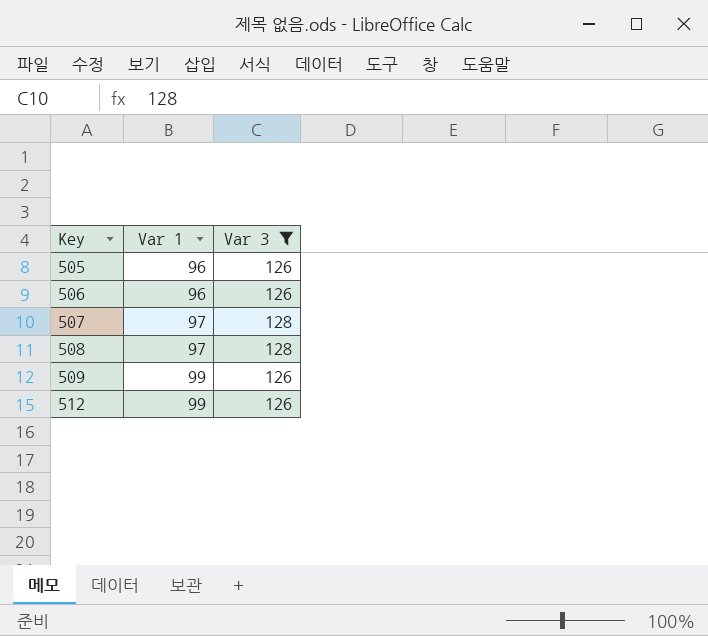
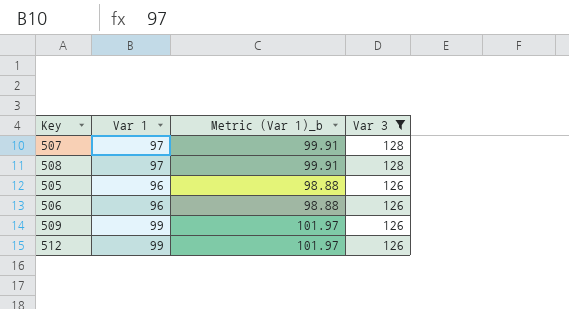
row order: Key ascending -> Var 3 descending
column Metric (Var 1)_b | formula: none -> [Var 1] * 1.03

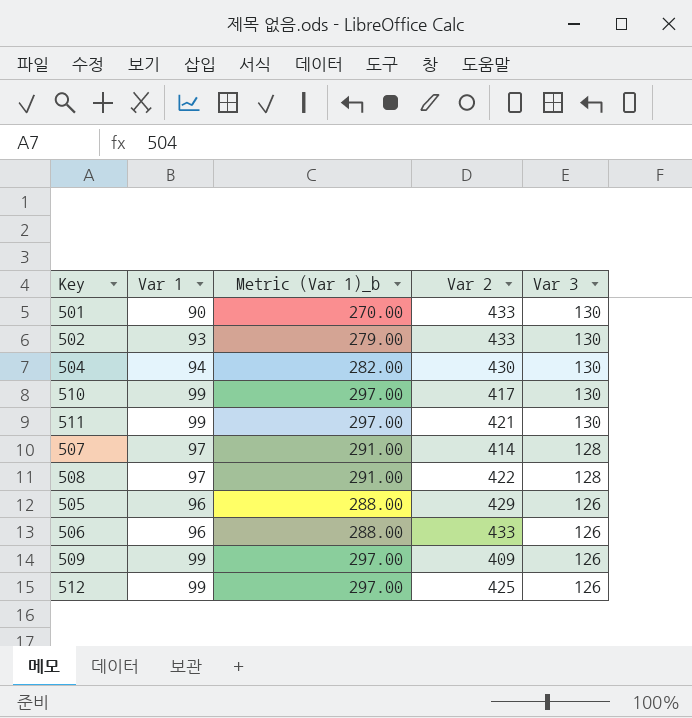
filter: Var 3 != 130 -> none
column Metric (Var 1)_b | formula: [Var 1] * 1.03 -> [Var 1] * 3
column Var 2 | position: none -> 4

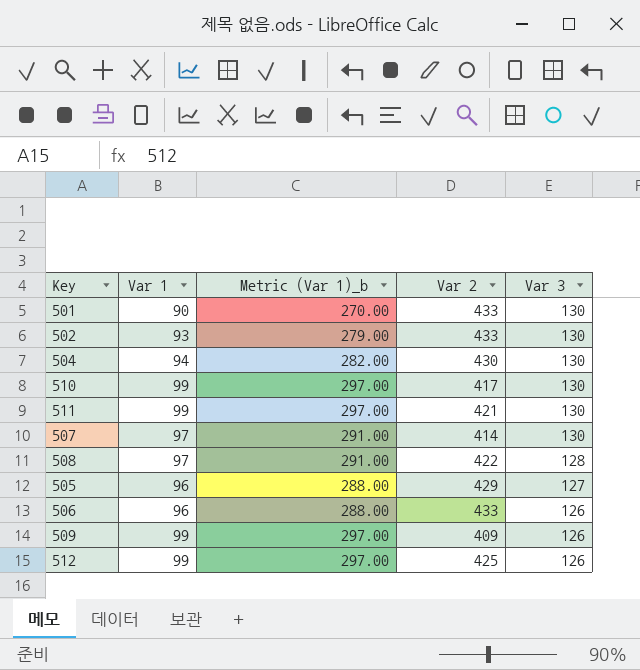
507 | Var 3: 128 -> 130
505 | Var 3: 126 -> 127

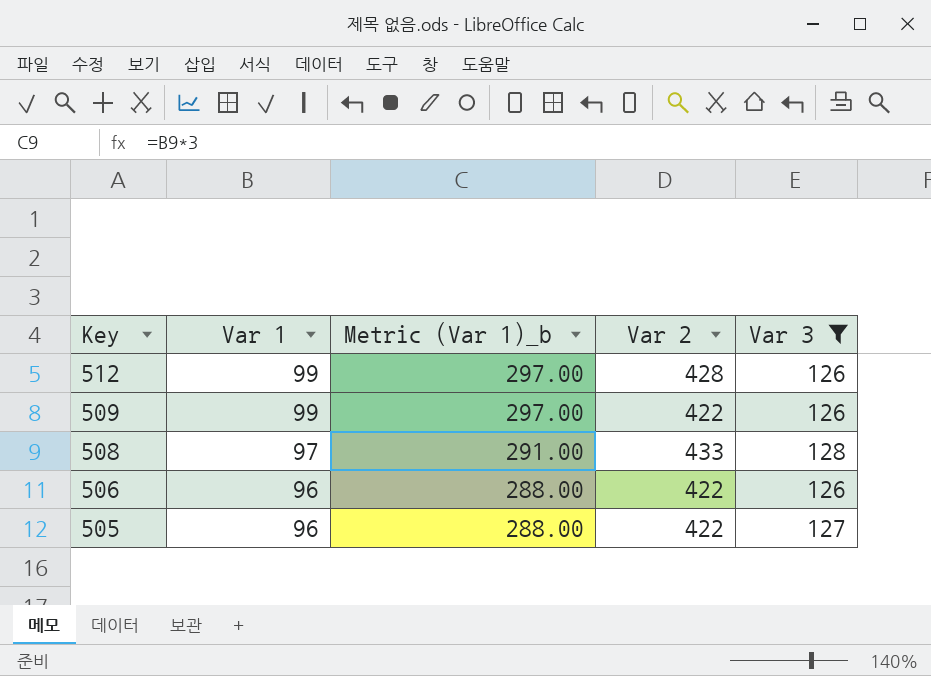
filter: none -> Var 3 != 130
row order: Var 3 descending -> Key descending
512 | Var 2: 425 -> 428
509 | Var 2: 409 -> 422
508 | Var 2: 422 -> 433
506 | Var 2: 433 -> 422
505 | Var 2: 429 -> 422

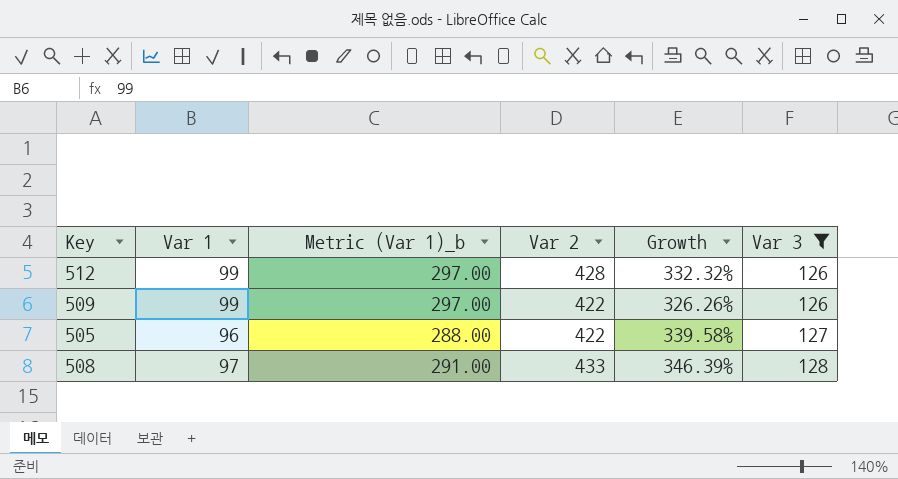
row order: Key descending -> Var 3 ascending
column Growth | formula: none -> ([Var 2] - [Var 1]) / [Var 1]
row 506: 96 | 288.00 | 422 | 126 -> none

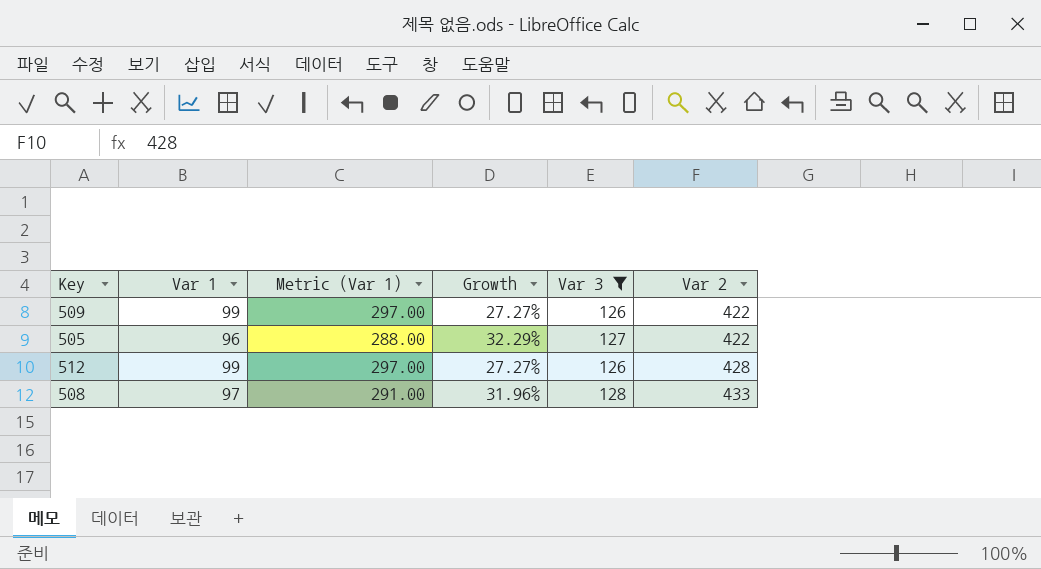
row order: Var 3 ascending -> Var 2 ascending
column name: Metric (Var 1)_b -> Metric (Var 1)
column Growth | formula: ([Var 2] - [Var 1]) / [Var 1] -> ([Var 3] - [Var 1]) / [Var 1]
column Var 2 | position: 4 -> 6

